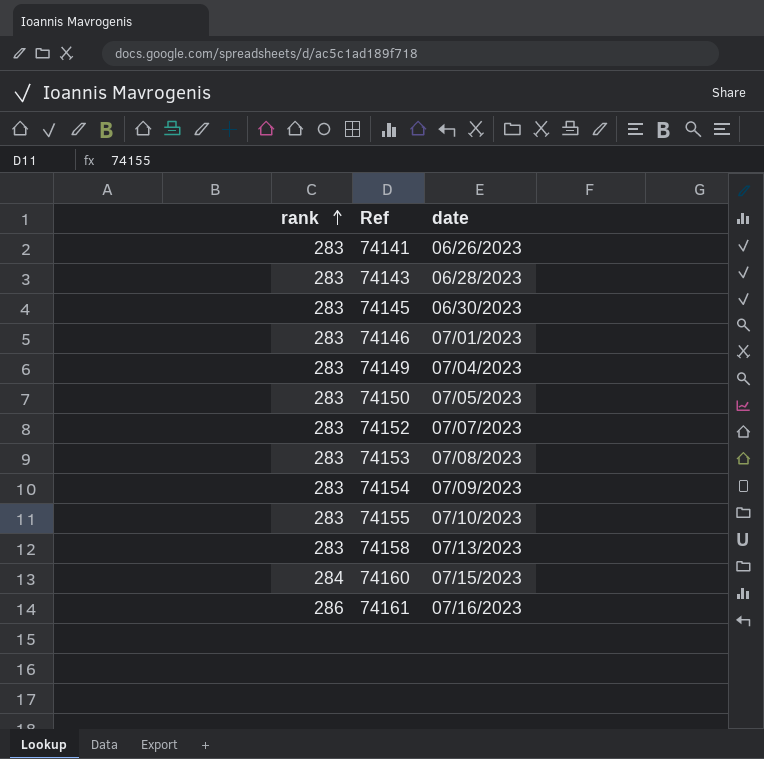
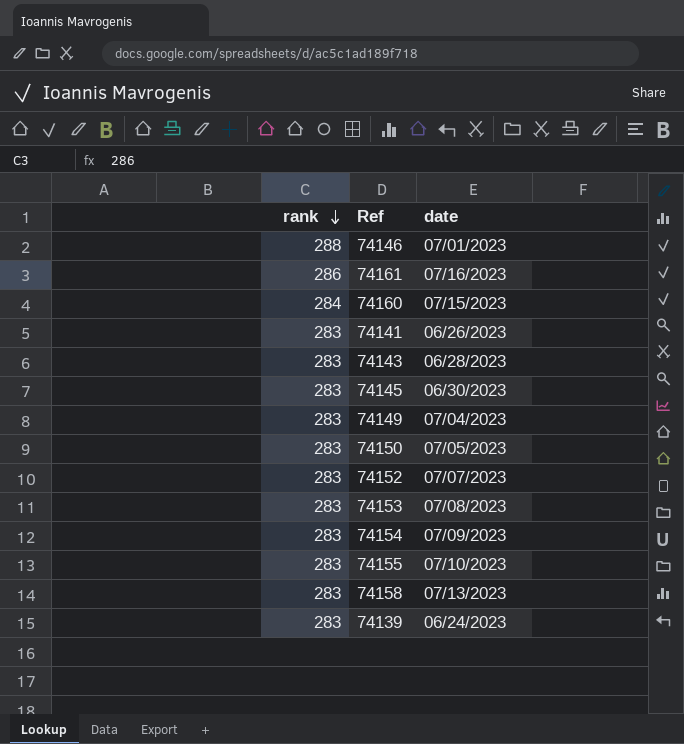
row order: rank ascending -> rank descending
74146 | rank: 283 -> 288
row 74139: none -> 283 | 06/24/2023

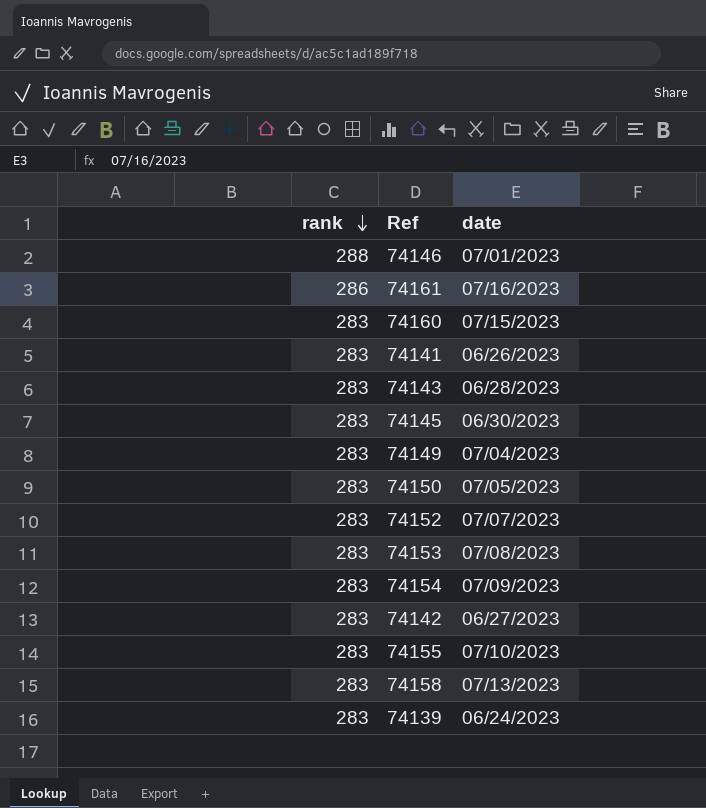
74160 | rank: 284 -> 283
row 74142: none -> 283 | 06/27/2023

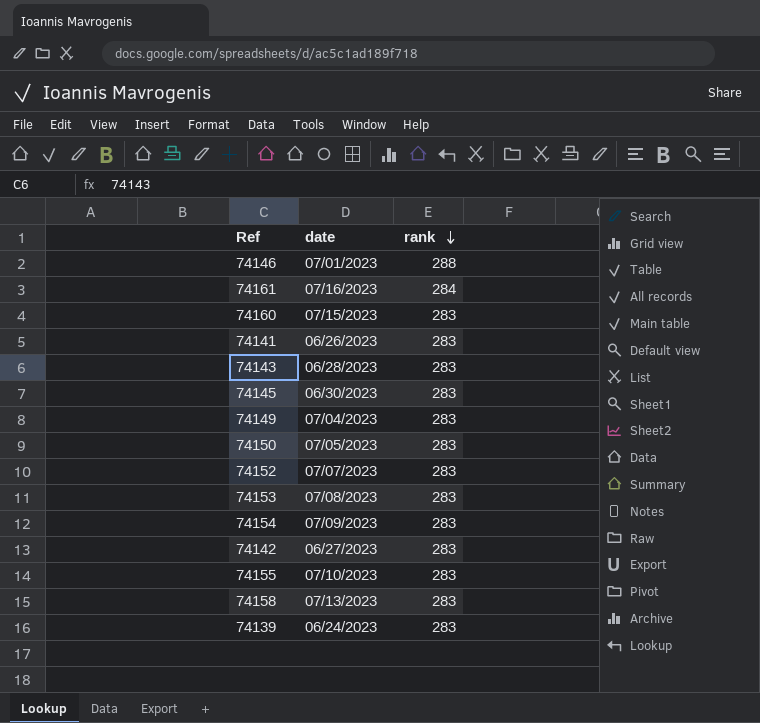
column rank | position: 1 -> 3
74161 | rank: 286 -> 284

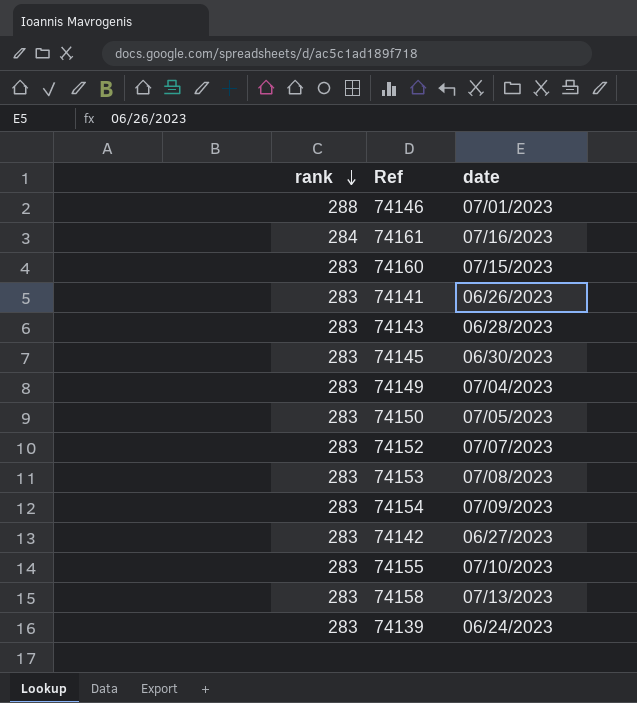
column rank | position: 3 -> 1

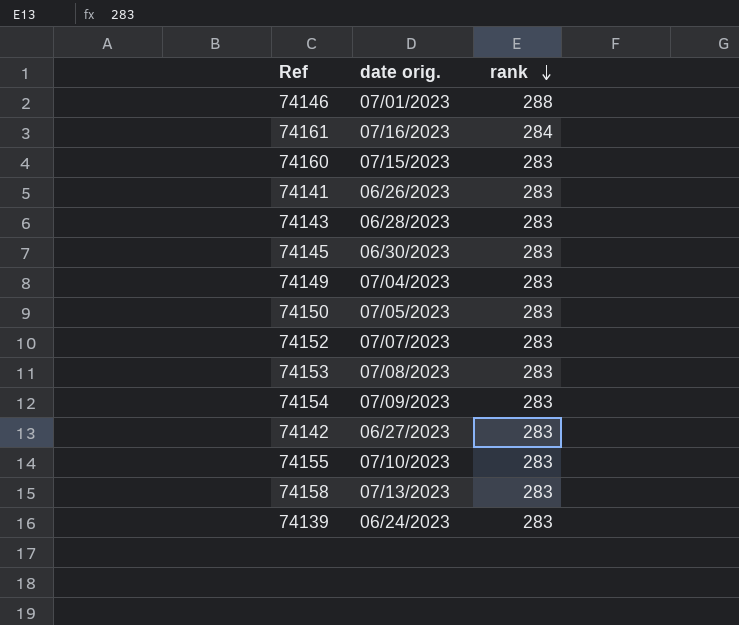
column name: date -> date orig.
column rank | position: 1 -> 3

